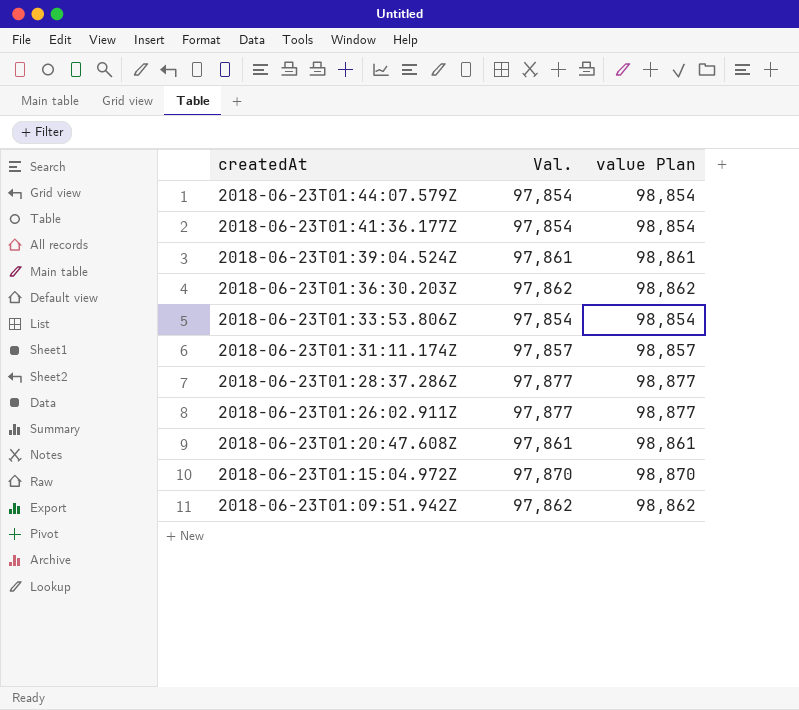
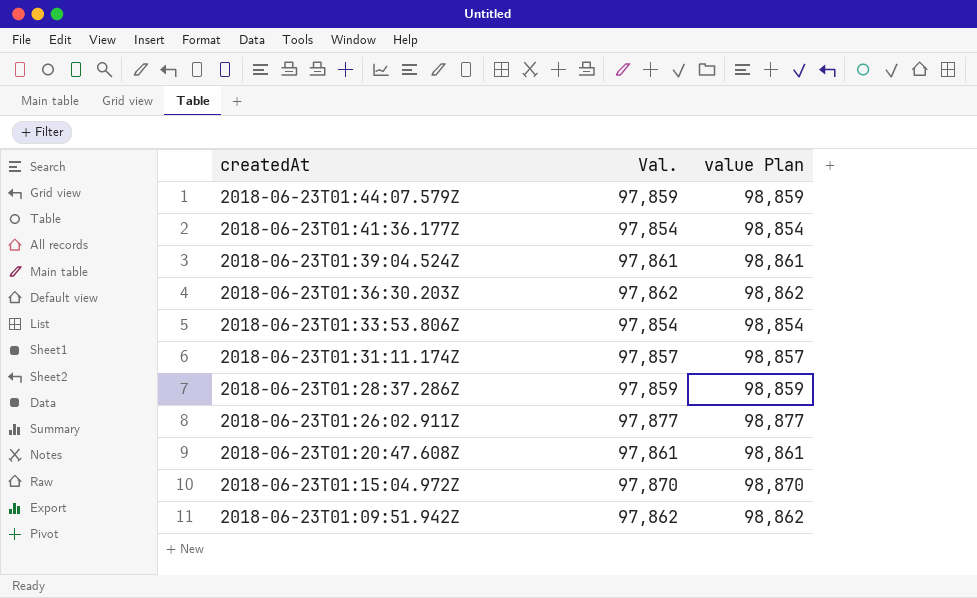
2018-06-23T01:44:07.579Z | Val.: 97,854 -> 97,859
2018-06-23T01:44:07.579Z | value Plan: 98,854 -> 98,859
2018-06-23T01:28:37.286Z | Val.: 97,877 -> 97,859
2018-06-23T01:28:37.286Z | value Plan: 98,877 -> 98,859

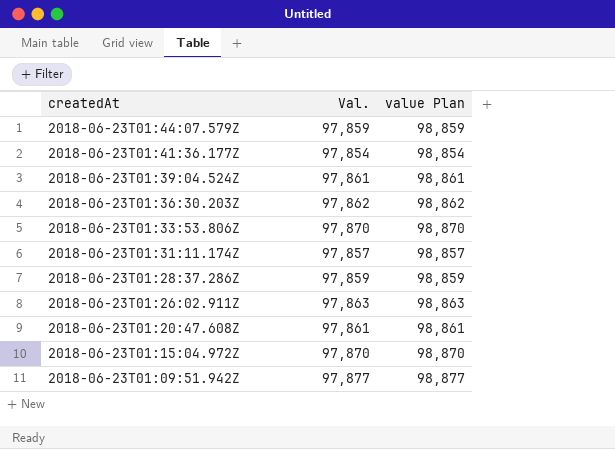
2018-06-23T01:33:53.806Z | Val.: 97,854 -> 97,870
2018-06-23T01:33:53.806Z | value Plan: 98,854 -> 98,870
2018-06-23T01:26:02.911Z | Val.: 97,877 -> 97,863
2018-06-23T01:26:02.911Z | value Plan: 98,877 -> 98,863
2018-06-23T01:09:51.942Z | Val.: 97,862 -> 97,877
2018-06-23T01:09:51.942Z | value Plan: 98,862 -> 98,877

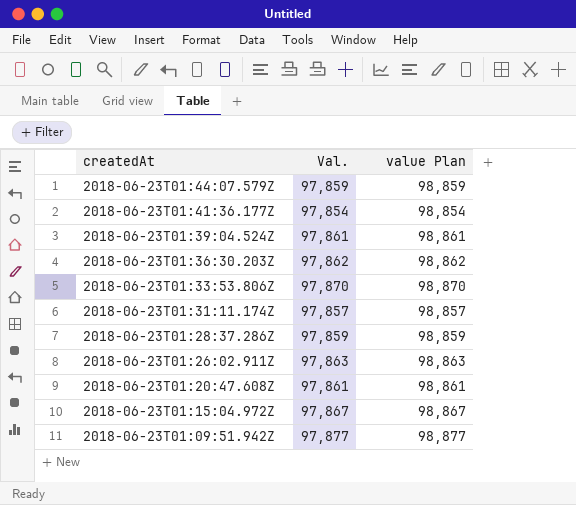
2018-06-23T01:15:04.972Z | Val.: 97,870 -> 97,867
2018-06-23T01:15:04.972Z | value Plan: 98,870 -> 98,867

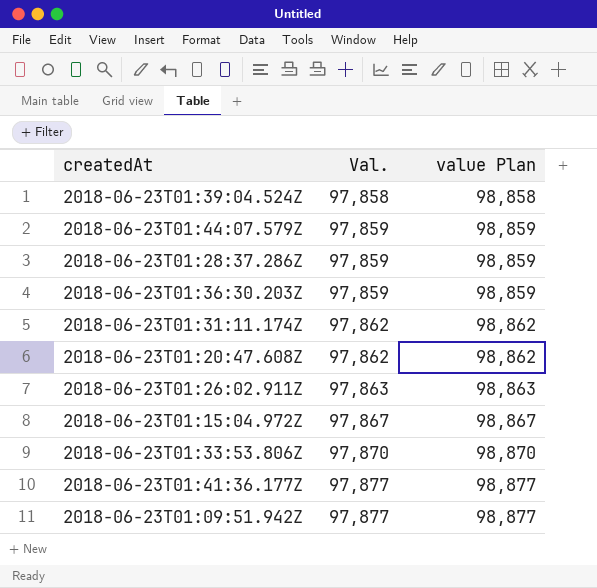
row order: createdAt descending -> Val. ascending
2018-06-23T01:39:04.524Z | Val.: 97,861 -> 97,858
2018-06-23T01:39:04.524Z | value Plan: 98,861 -> 98,858
2018-06-23T01:36:30.203Z | Val.: 97,862 -> 97,859
2018-06-23T01:36:30.203Z | value Plan: 98,862 -> 98,859
2018-06-23T01:31:11.174Z | Val.: 97,857 -> 97,862
2018-06-23T01:31:11.174Z | value Plan: 98,857 -> 98,862
2018-06-23T01:20:47.608Z | Val.: 97,861 -> 97,862
2018-06-23T01:20:47.608Z | value Plan: 98,861 -> 98,862
2018-06-23T01:41:36.177Z | Val.: 97,854 -> 97,877
2018-06-23T01:41:36.177Z | value Plan: 98,854 -> 98,877

